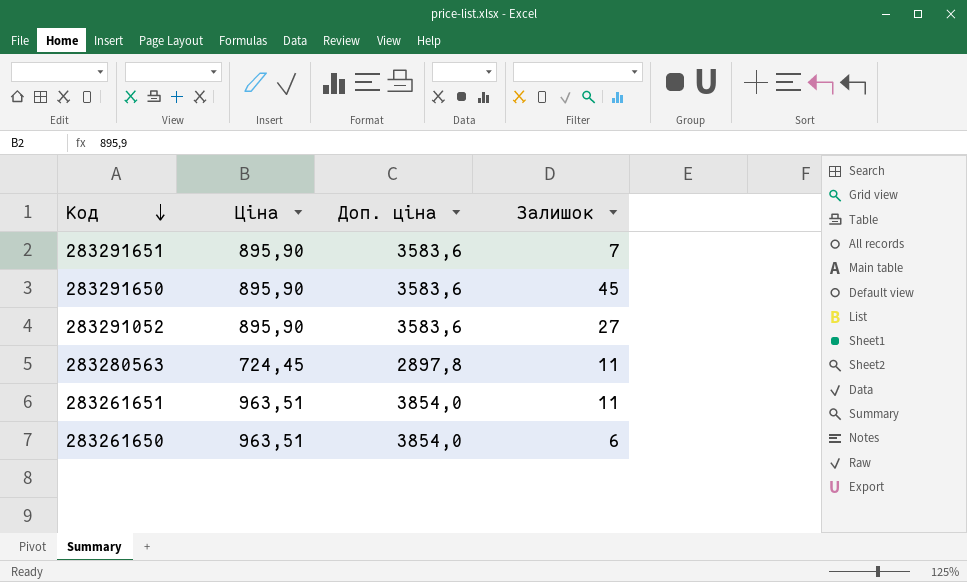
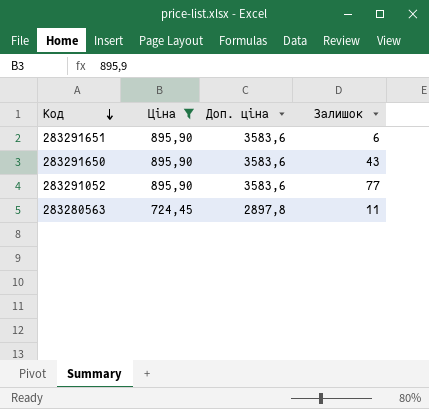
filter: none -> Ціна != 963,51
283291651 | Залишок: 7 -> 6
283291650 | Залишок: 45 -> 43
283291052 | Залишок: 27 -> 77

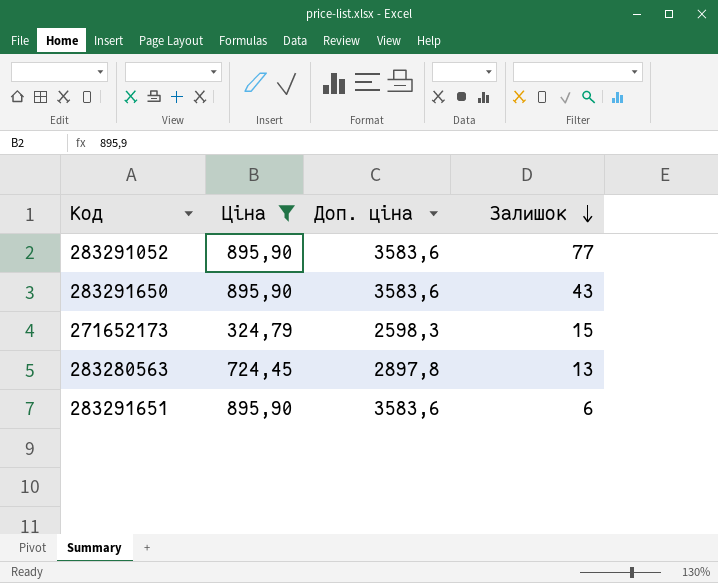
row order: Код descending -> Залишок descending
row 271652173: none -> 324,79 | 2598,3 | 15
283280563 | Залишок: 11 -> 13

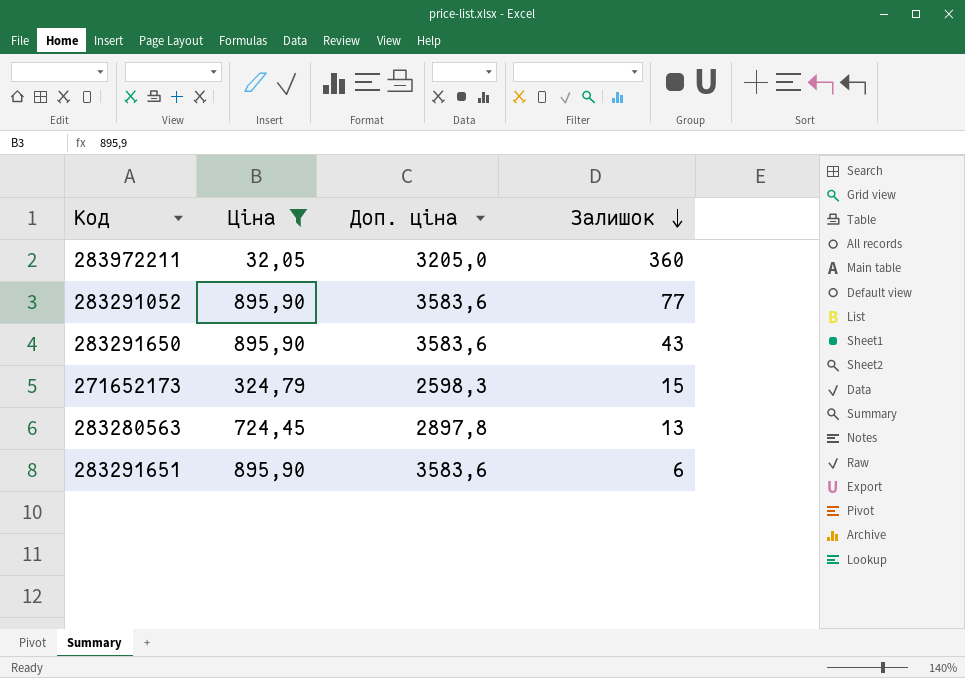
row 283972211: none -> 32,05 | 3205,0 | 360

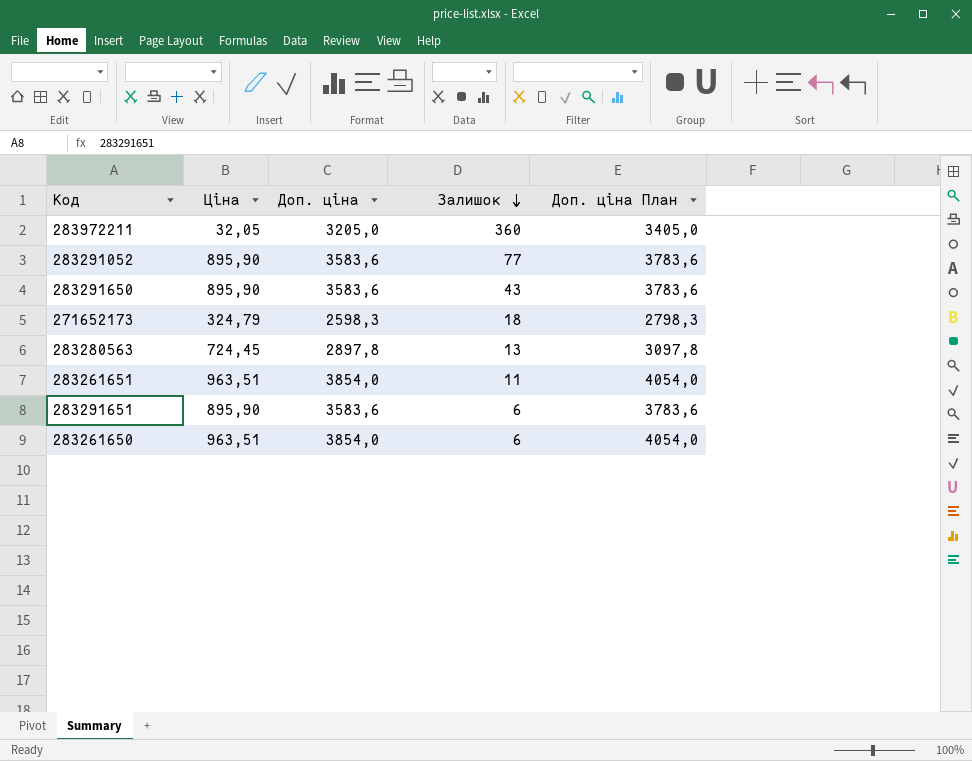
filter: Ціна != 963,51 -> none
column Доп. ціна План | formula: none -> [Доп. ціна] + 200
271652173 | Залишок: 15 -> 18

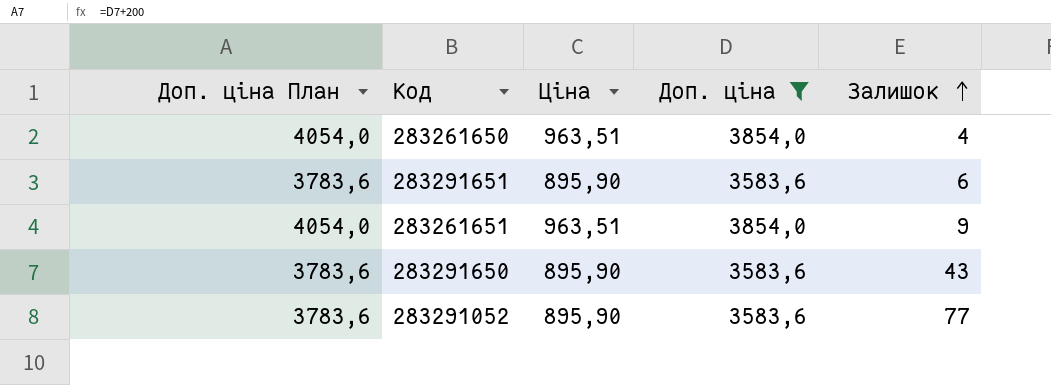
filter: none -> Доп. ціна >= 3583,6
row order: Залишок descending -> Залишок ascending
column Доп. ціна План | position: 5 -> 1
283261650 | Залишок: 6 -> 4
283261651 | Залишок: 11 -> 9

